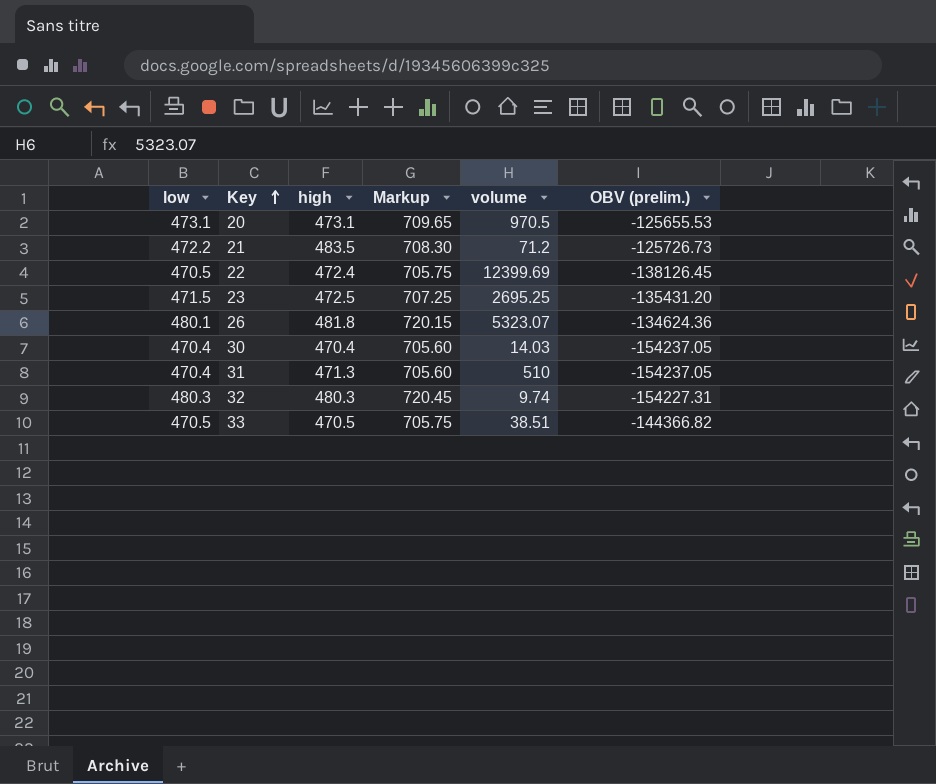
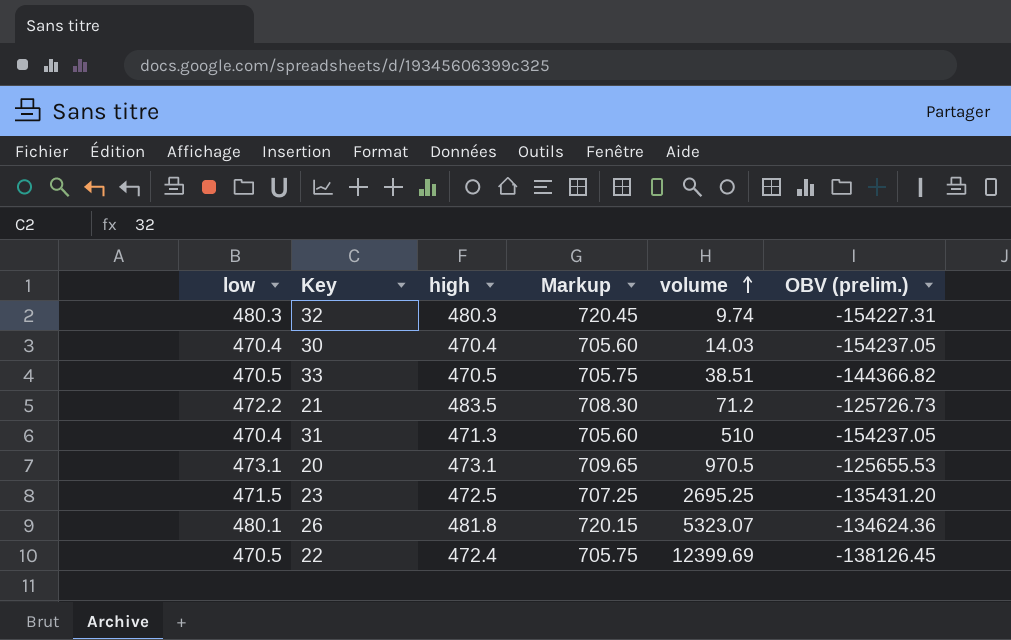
row order: Key ascending -> volume ascending

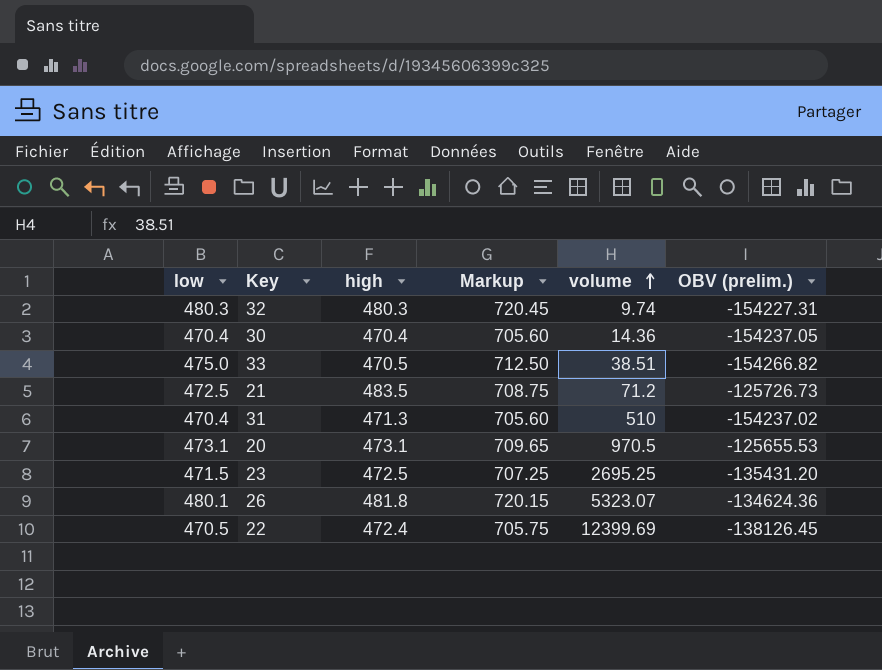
30 | volume: 14.03 -> 14.36
33 | low: 470.5 -> 475.0
33 | Markup: 705.75 -> 712.50
33 | OBV (prelim.): -144366.82 -> -154266.82
21 | low: 472.2 -> 472.5
21 | Markup: 708.30 -> 708.75
31 | OBV (prelim.): -154237.05 -> -154237.02

